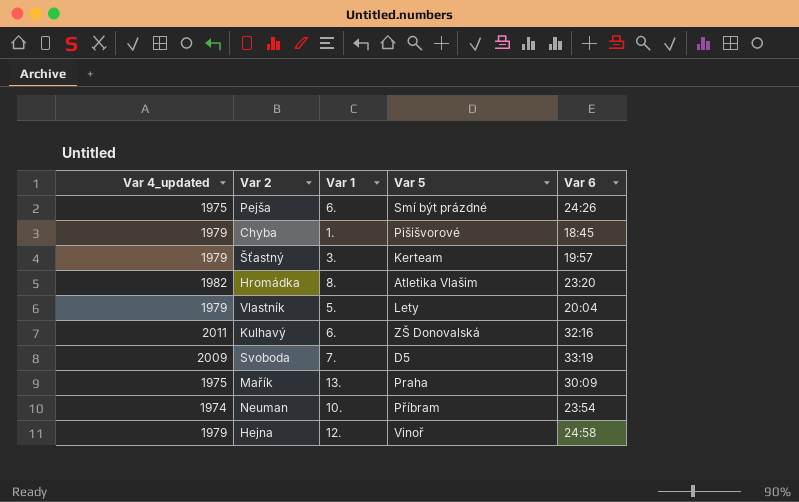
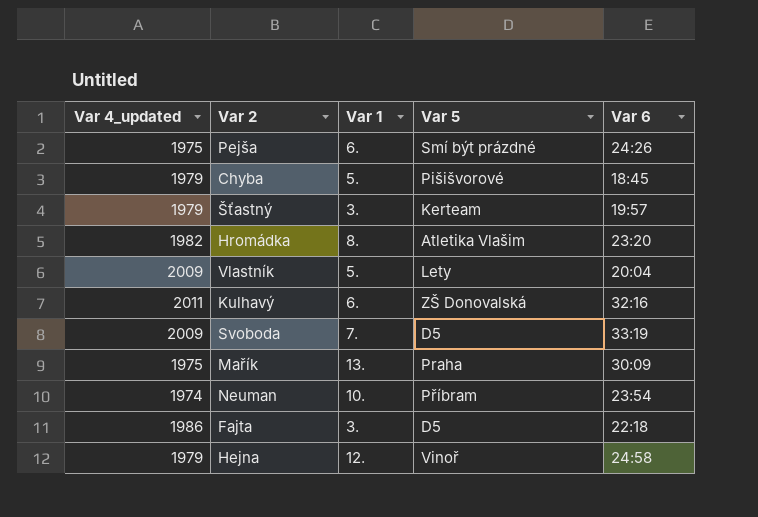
Chyba | Var 1: 1. -> 5.
Vlastník | Var 4_updated: 1979 -> 2009
row Fajta: none -> 1986 | 3. | D5 | 22:18

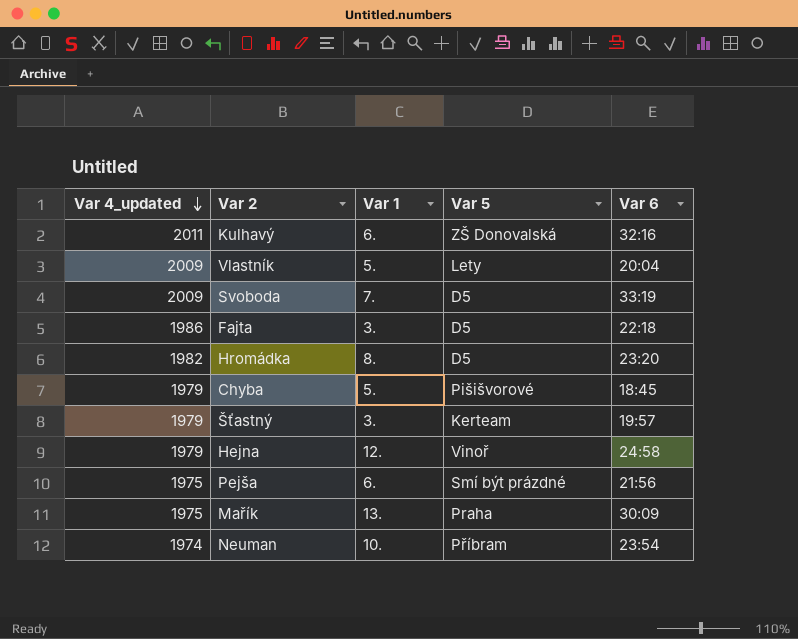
row order: none -> Var 4_updated descending
Hromádka | Var 5: Atletika Vlašim -> D5
Pejša | Var 6: 24:26 -> 21:56

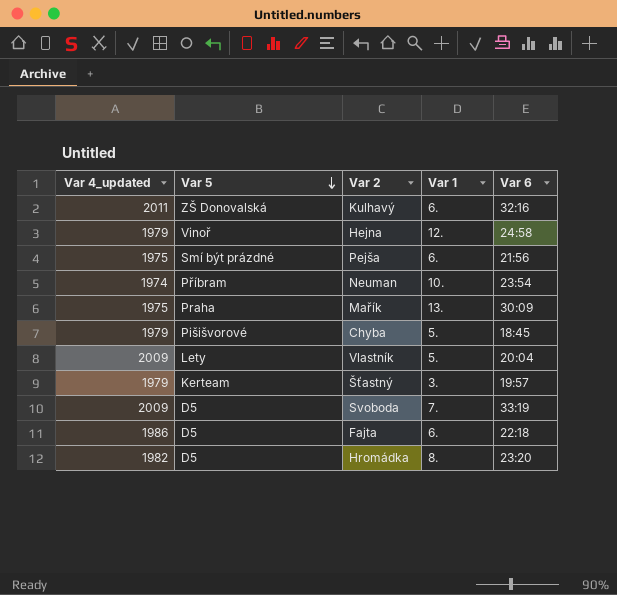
row order: Var 4_updated descending -> Var 5 descending
column Var 5 | position: 4 -> 2
Fajta | Var 1: 3. -> 6.

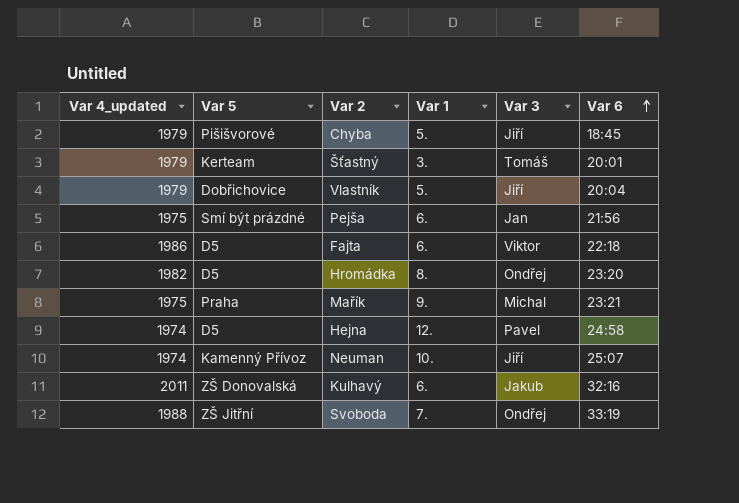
row order: Var 5 descending -> Var 6 ascending
column Var 3 | position: none -> 5
Šťastný | Var 6: 19:57 -> 20:01
Vlastník | Var 4_updated: 2009 -> 1979
Vlastník | Var 5: Lety -> Dobřichovice
Mařík | Var 1: 13. -> 9.
Mařík | Var 6: 30:09 -> 23:21
Hejna | Var 4_updated: 1979 -> 1974
Hejna | Var 5: Vinoř -> D5
Neuman | Var 5: Příbram -> Kamenný Přívoz
Neuman | Var 6: 23:54 -> 25:07
Svoboda | Var 4_updated: 2009 -> 1988
Svoboda | Var 5: D5 -> ZŠ Jitřní

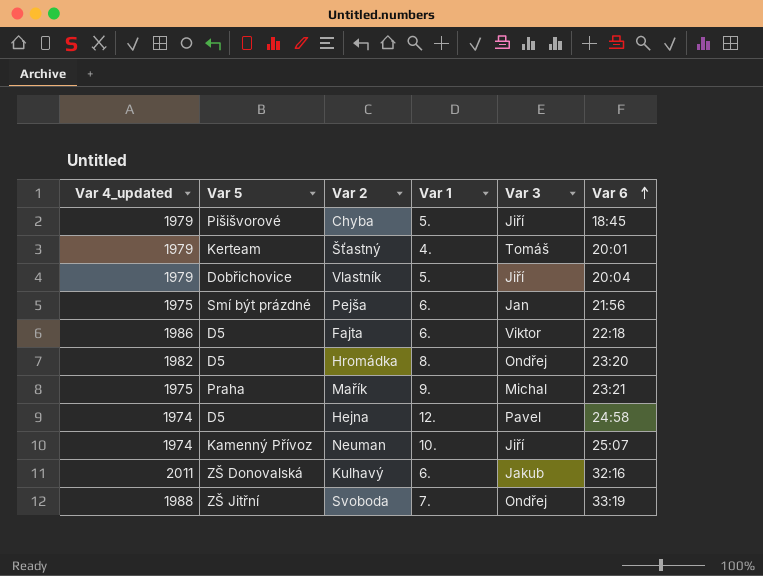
Šťastný | Var 1: 3. -> 4.

